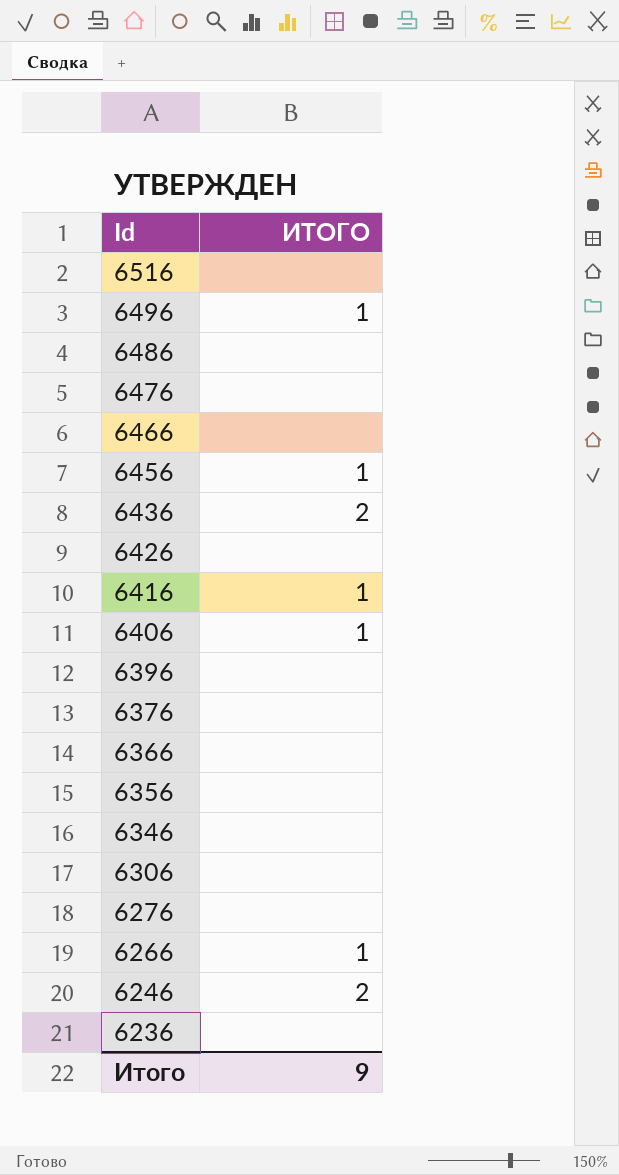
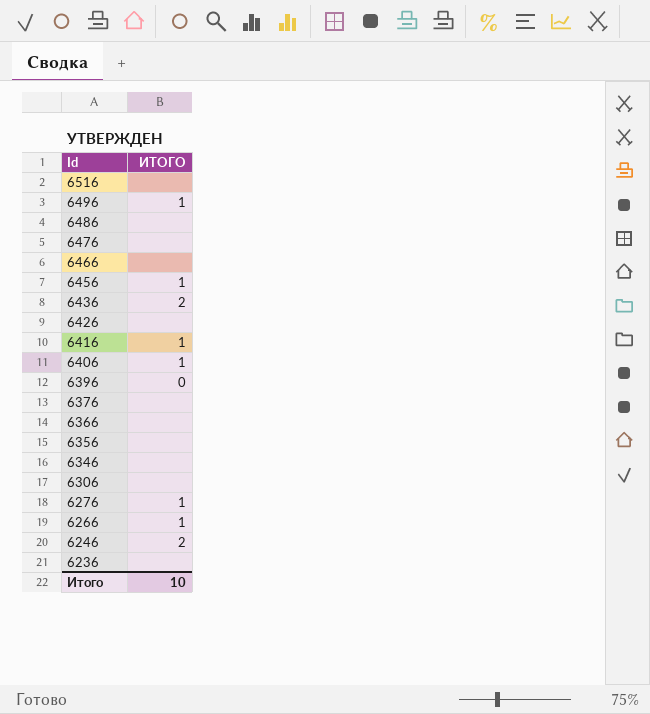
6396 | ИТОГО: none -> 0
6276 | ИТОГО: none -> 1
Итого | ИТОГО: 9 -> 10

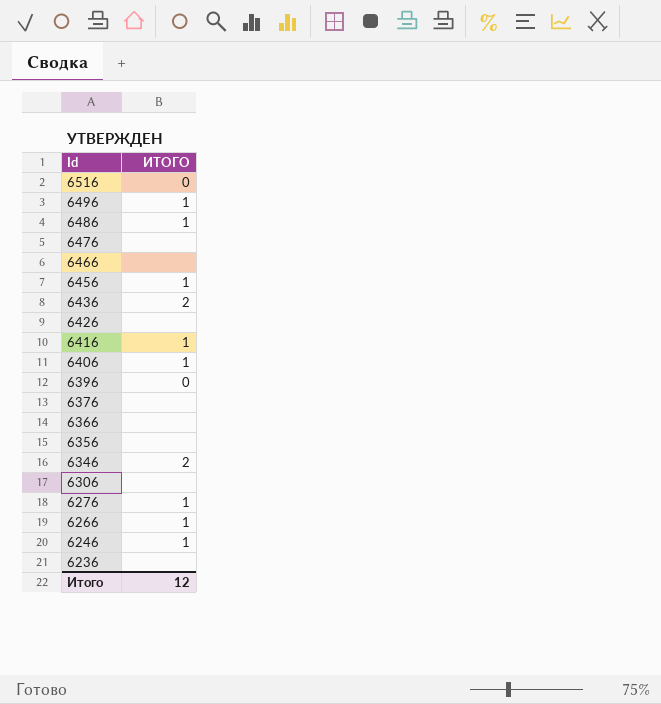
6516 | ИТОГО: none -> 0
6486 | ИТОГО: none -> 1
6346 | ИТОГО: none -> 2
6246 | ИТОГО: 2 -> 1
Итого | ИТОГО: 10 -> 12

